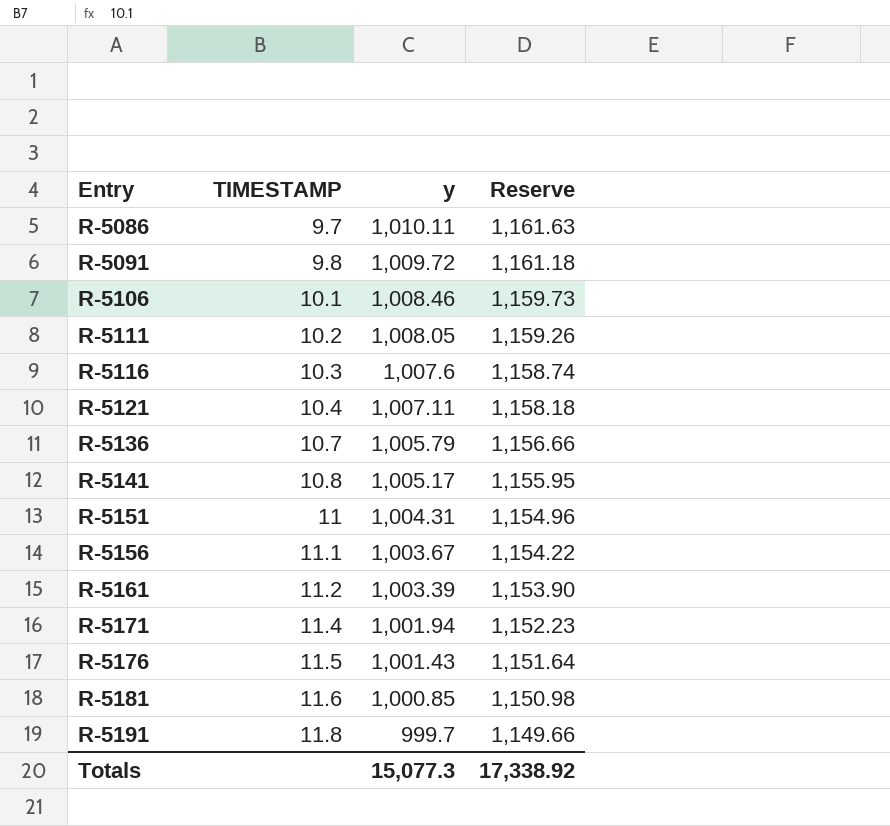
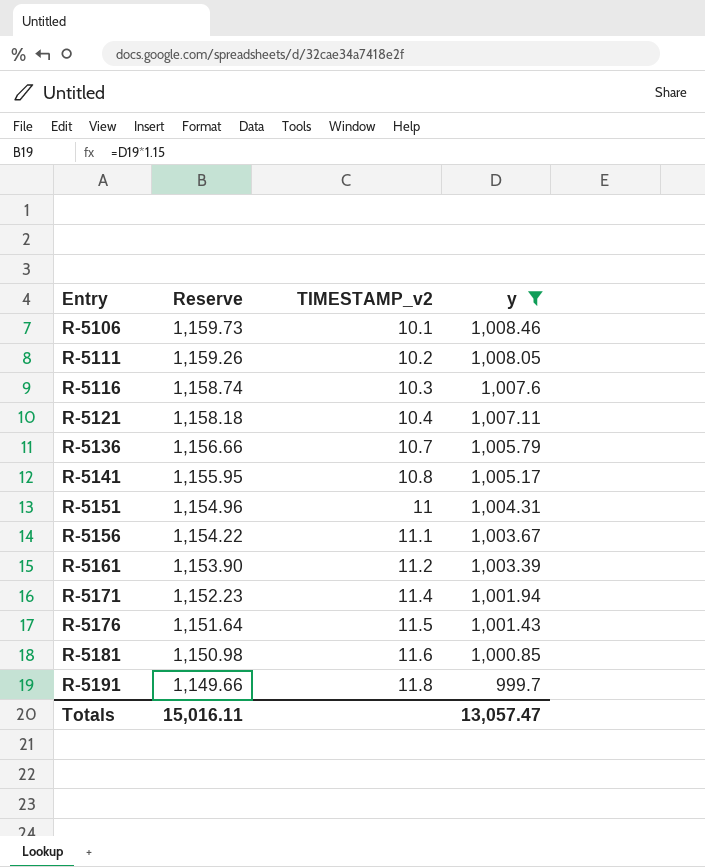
filter: none -> y <= 1,008.46
column Reserve | position: 4 -> 2
column name: TIMESTAMP -> TIMESTAMP_v2
Totals | Reserve: 17,338.92 -> 15,016.11
Totals | y: 15,077.3 -> 13,057.47

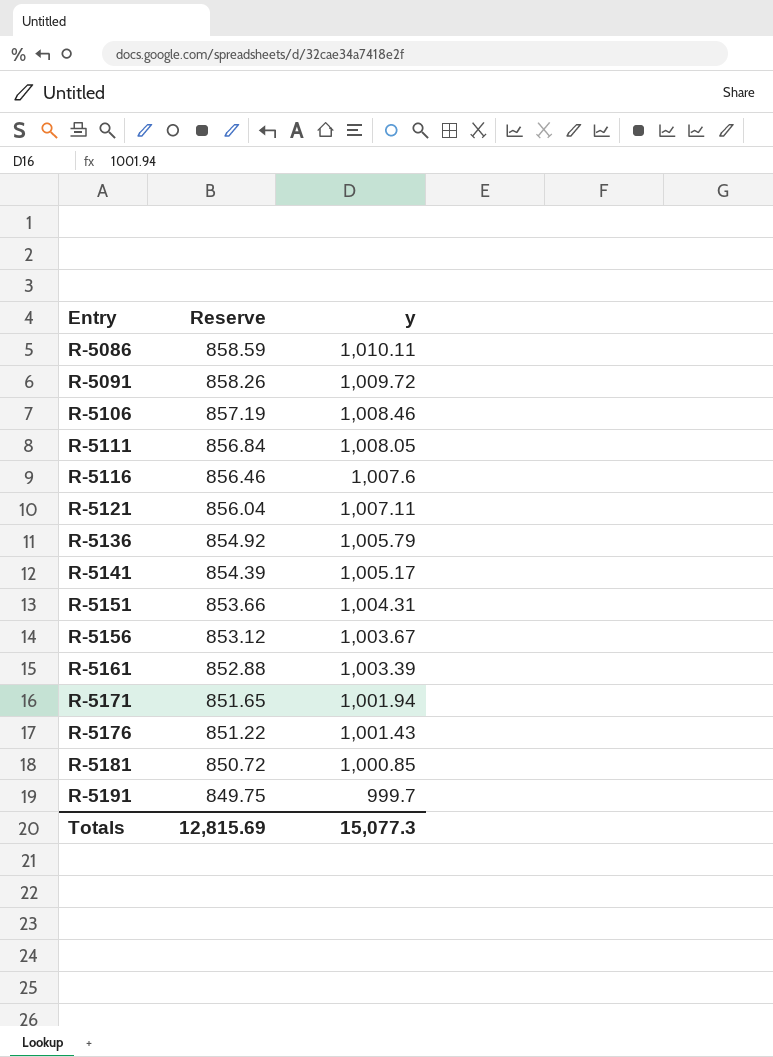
filter: y <= 1,008.46 -> none
column TIMESTAMP_v2 | position: 3 -> none
column Reserve | formula: [y] * 1.15 -> [y] * 0.85
Totals | Reserve: 15,016.11 -> 12,815.69
Totals | y: 13,057.47 -> 15,077.3

